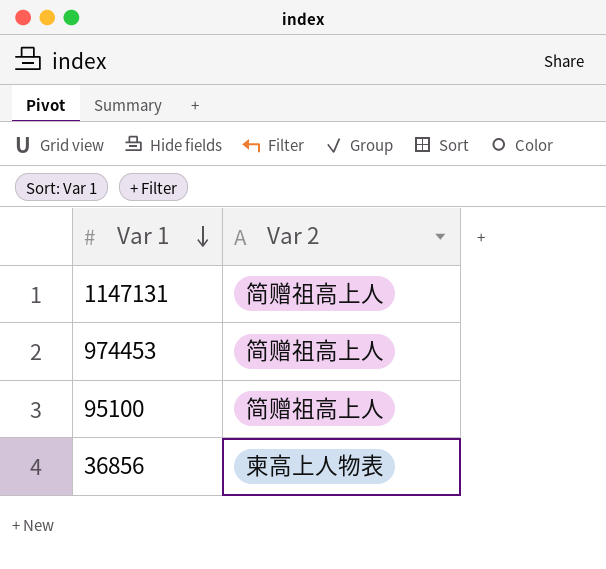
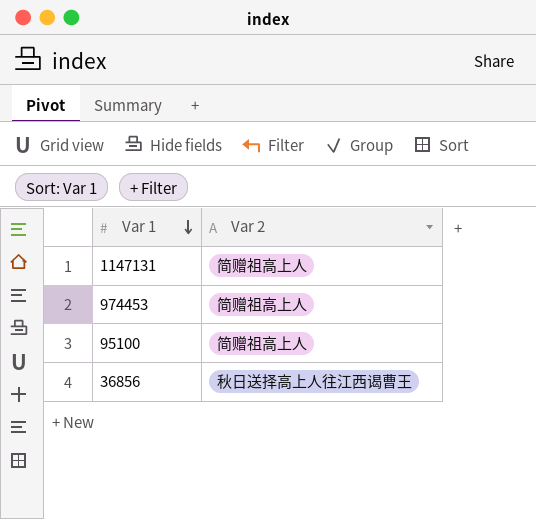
36856 | Var 2: 柬高上人物表 -> 秋日送择高上人往江西谒曹王

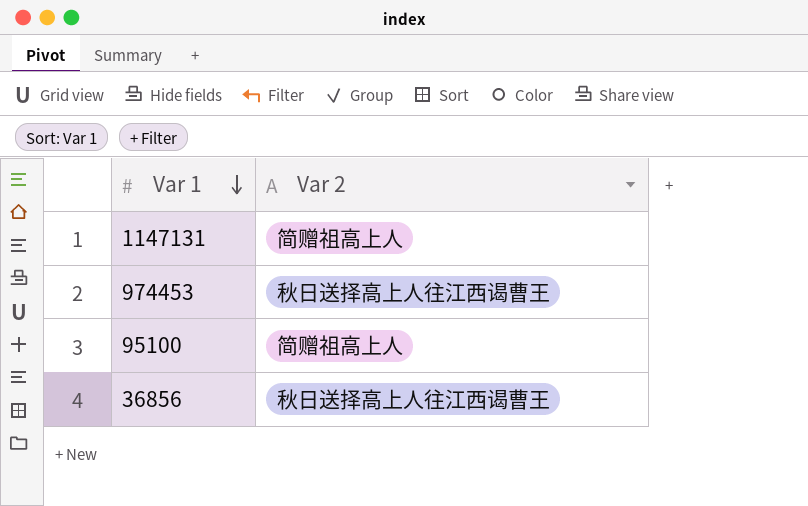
974453 | Var 2: 简赠祖高上人 -> 秋日送择高上人往江西谒曹王

